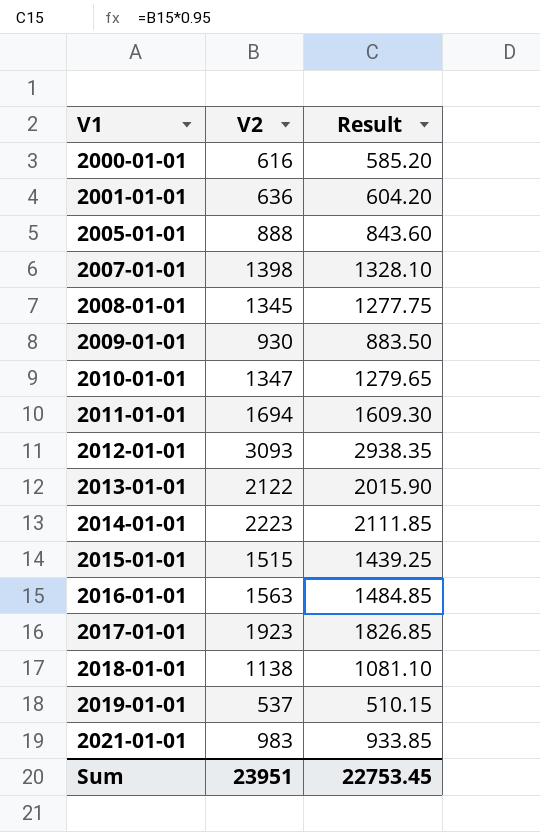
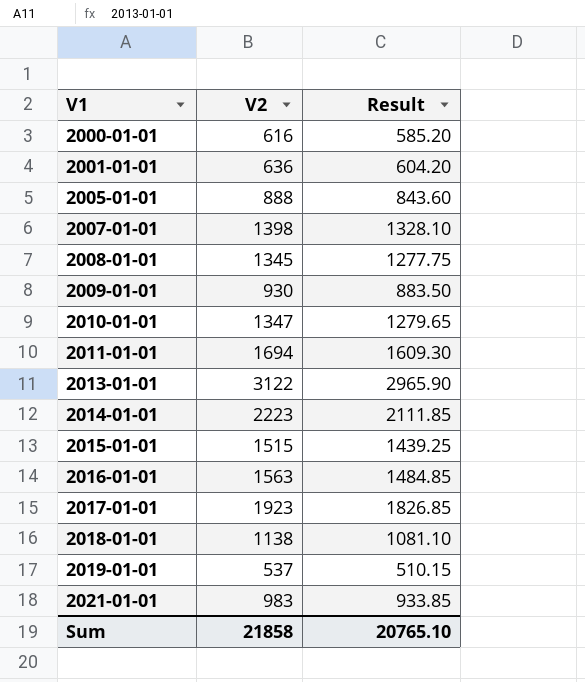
row 2012-01-01: 3093 | 2938.35 -> none
2013-01-01 | V2: 2122 -> 3122
2013-01-01 | Result: 2015.90 -> 2965.90
Sum | V2: 23951 -> 21858
Sum | Result: 22753.45 -> 20765.10

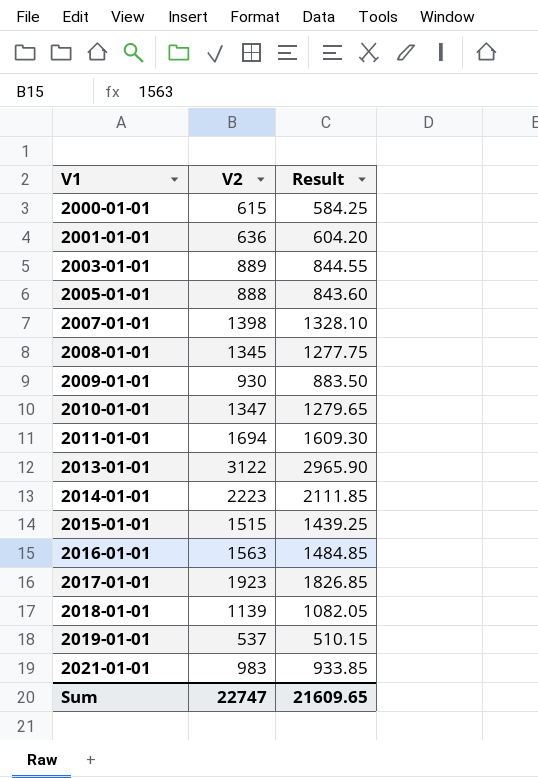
2000-01-01 | V2: 616 -> 615
2000-01-01 | Result: 585.20 -> 584.25
row 2003-01-01: none -> 889 | 844.55
2018-01-01 | V2: 1138 -> 1139
2018-01-01 | Result: 1081.10 -> 1082.05
Sum | V2: 21858 -> 22747
Sum | Result: 20765.10 -> 21609.65

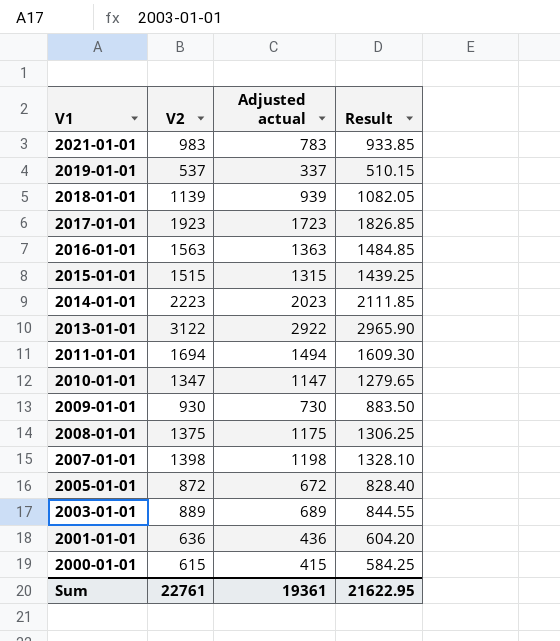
row order: V1 ascending -> V1 descending
column Adjusted actual | formula: none -> [V2] - 200
2008-01-01 | V2: 1345 -> 1375
2008-01-01 | Result: 1277.75 -> 1306.25
2005-01-01 | V2: 888 -> 872
2005-01-01 | Result: 843.60 -> 828.40
Sum | V2: 22747 -> 22761
Sum | Result: 21609.65 -> 21622.95

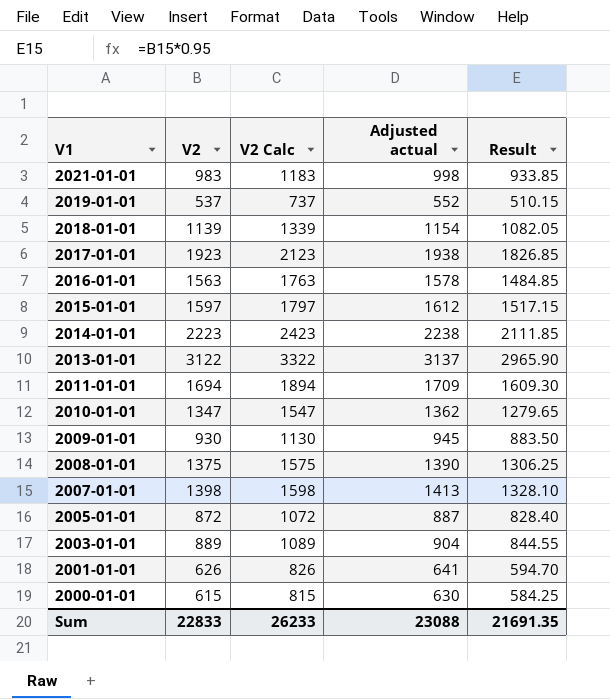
column V2 Calc | formula: none -> [V2] + 200
column Adjusted actual | formula: [V2] - 200 -> [V2] + 15
2015-01-01 | V2: 1515 -> 1597
2015-01-01 | Result: 1439.25 -> 1517.15
2001-01-01 | V2: 636 -> 626
2001-01-01 | Result: 604.20 -> 594.70
Sum | V2: 22761 -> 22833
Sum | Adjusted actual: 19361 -> 23088
Sum | Result: 21622.95 -> 21691.35

